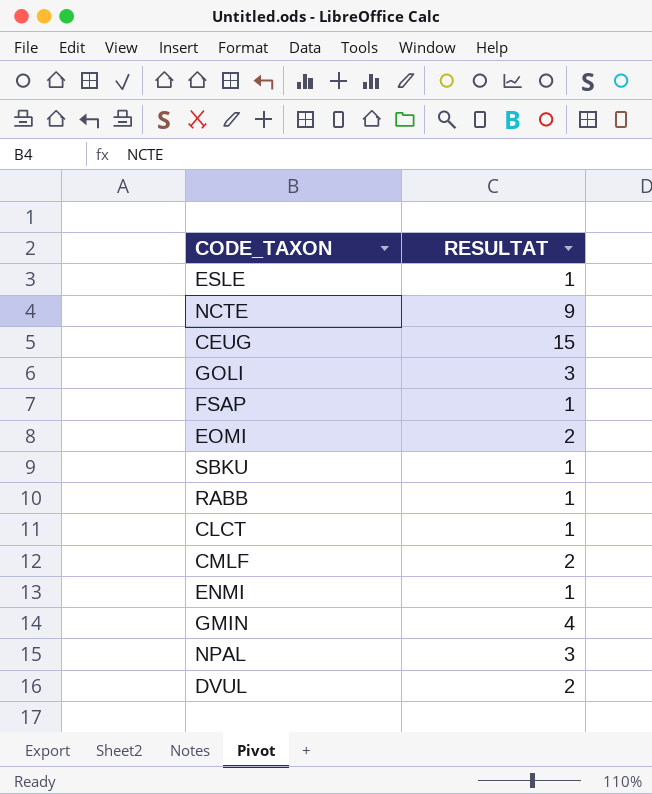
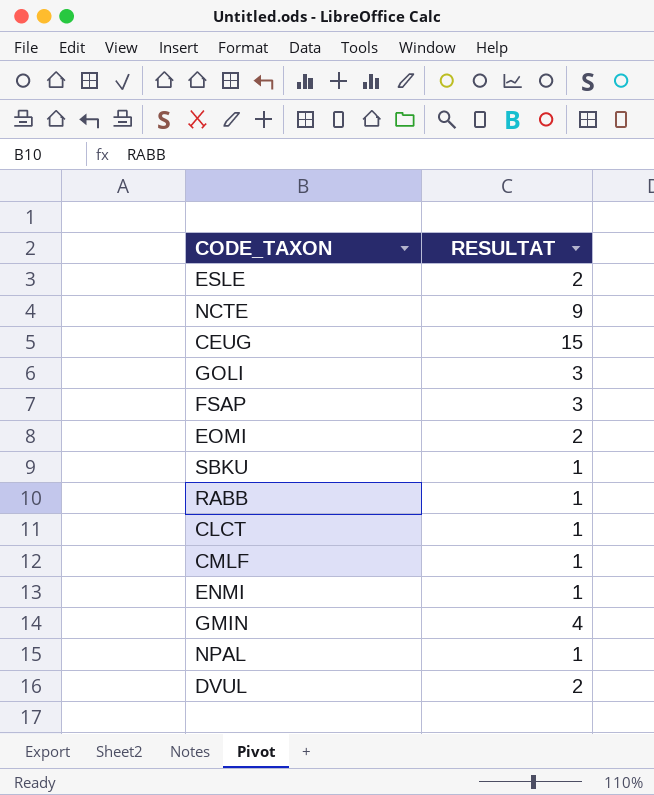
ESLE | RESULTAT: 1 -> 2
FSAP | RESULTAT: 1 -> 3
CMLF | RESULTAT: 2 -> 1
NPAL | RESULTAT: 3 -> 1

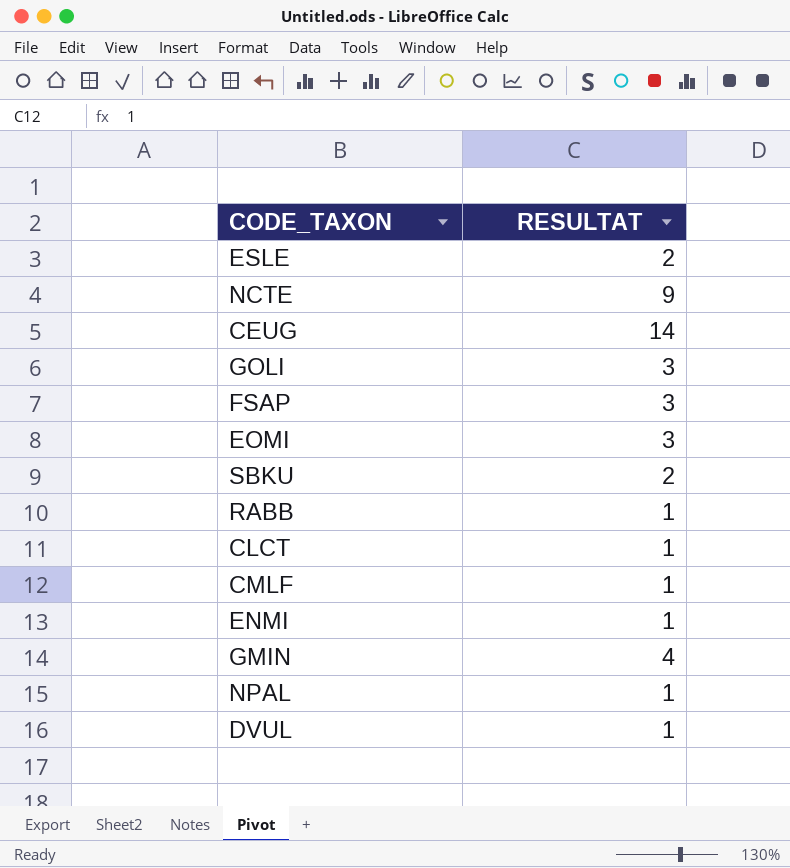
CEUG | RESULTAT: 15 -> 14
EOMI | RESULTAT: 2 -> 3
SBKU | RESULTAT: 1 -> 2
DVUL | RESULTAT: 2 -> 1

